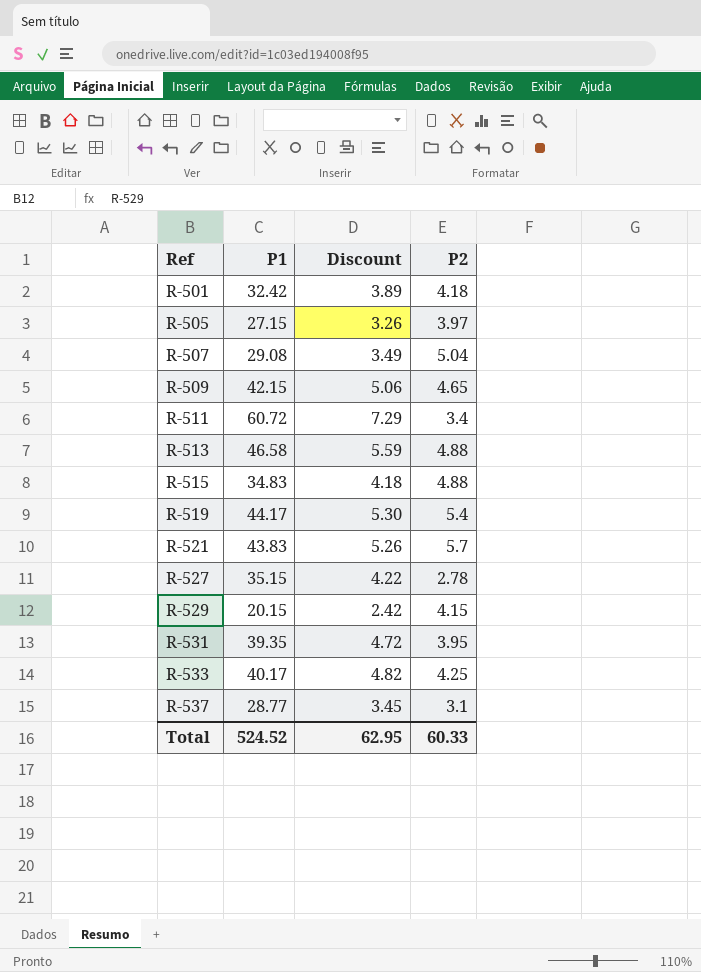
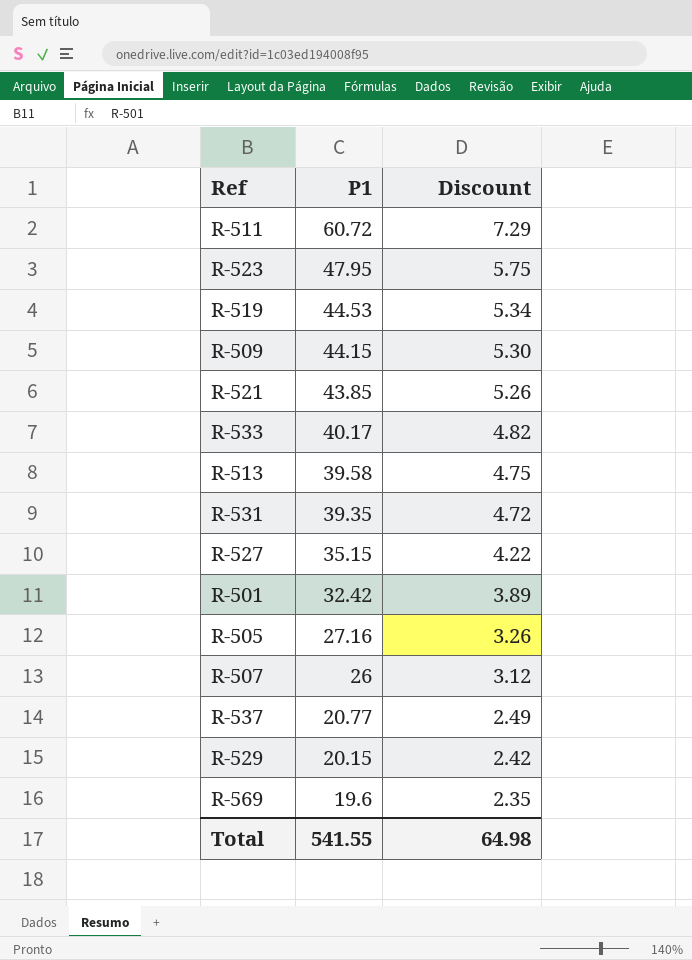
row order: Ref ascending -> P1 descending
column P2 | position: 4 -> none
row R-515: 34.83 | 4.18 | 4.88 -> none
row R-523: none -> 47.95 | 5.75
R-519 | P1: 44.17 -> 44.53
R-519 | Discount: 5.30 -> 5.34
R-509 | P1: 42.15 -> 44.15
R-509 | Discount: 5.06 -> 5.30
R-521 | P1: 43.83 -> 43.85
R-513 | P1: 46.58 -> 39.58
R-513 | Discount: 5.59 -> 4.75
R-505 | P1: 27.15 -> 27.16
R-507 | P1: 29.08 -> 26
R-507 | Discount: 3.49 -> 3.12
R-537 | P1: 28.77 -> 20.77
R-537 | Discount: 3.45 -> 2.49
row R-569: none -> 19.6 | 2.35
Total | P1: 524.52 -> 541.55
Total | Discount: 62.95 -> 64.98

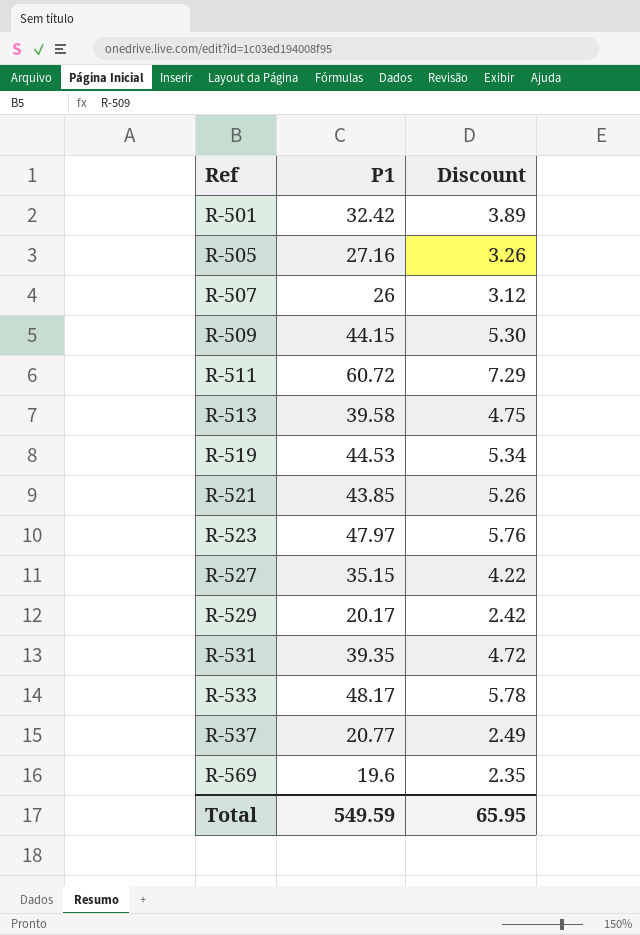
row order: P1 descending -> Ref ascending
R-523 | P1: 47.95 -> 47.97
R-523 | Discount: 5.75 -> 5.76
R-529 | P1: 20.15 -> 20.17
R-533 | P1: 40.17 -> 48.17
R-533 | Discount: 4.82 -> 5.78
Total | P1: 541.55 -> 549.59
Total | Discount: 64.98 -> 65.95

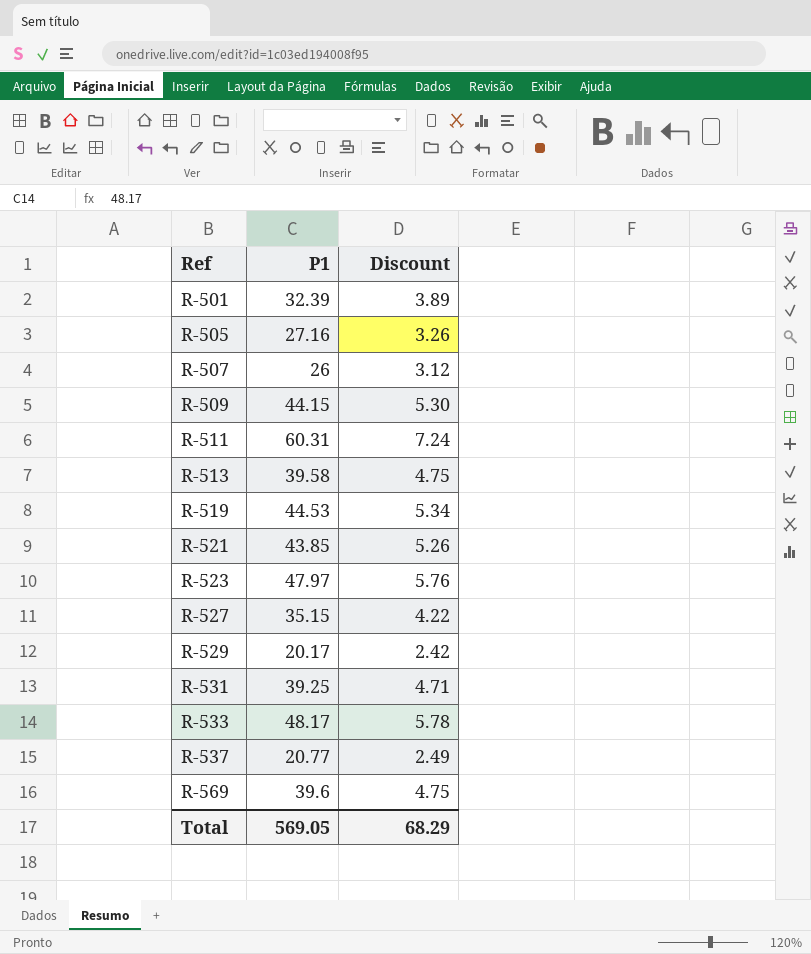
R-501 | P1: 32.42 -> 32.39
R-511 | P1: 60.72 -> 60.31
R-511 | Discount: 7.29 -> 7.24
R-531 | P1: 39.35 -> 39.25
R-531 | Discount: 4.72 -> 4.71
R-569 | P1: 19.6 -> 39.6
R-569 | Discount: 2.35 -> 4.75
Total | P1: 549.59 -> 569.05
Total | Discount: 65.95 -> 68.29

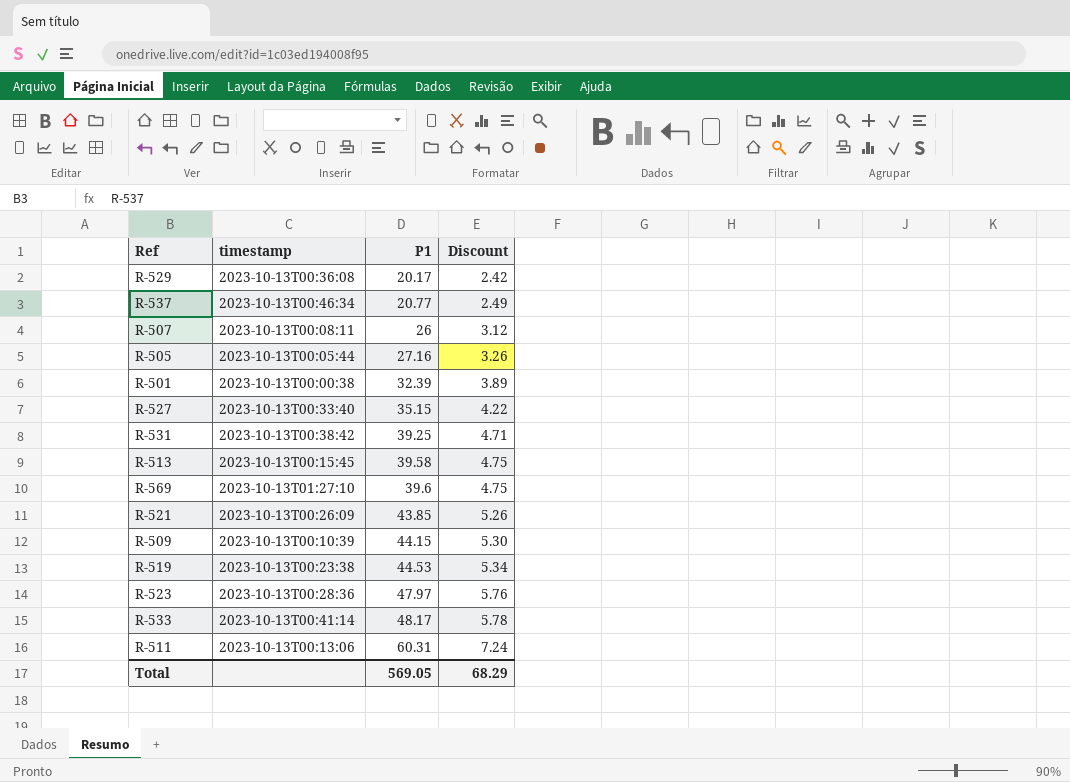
row order: Ref ascending -> P1 ascending
column timestamp | position: none -> 2

